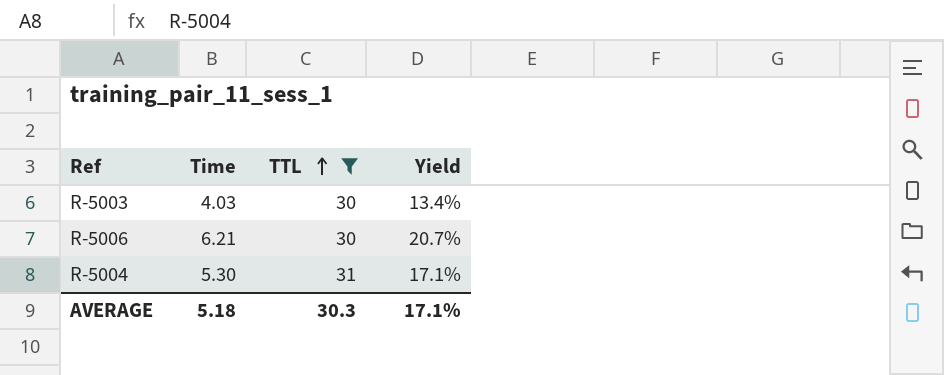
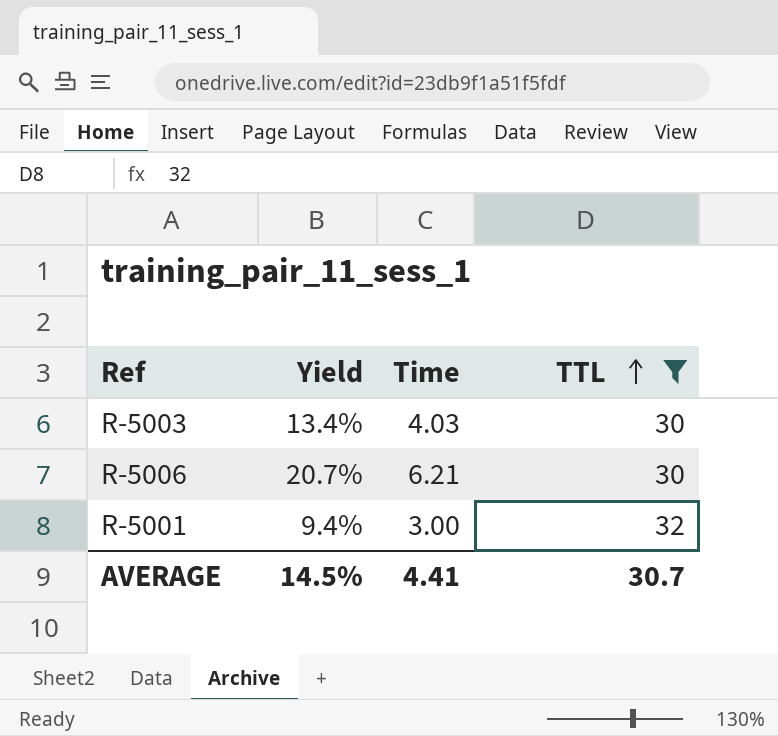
column Yield | position: 4 -> 2
row R-5004: 5.30 | 31 | 17.1% -> none
row R-5001: none -> 9.4% | 3.00 | 32
AVERAGE | Yield: 17.1% -> 14.5%
AVERAGE | Time: 5.18 -> 4.41
AVERAGE | TTL: 30.3 -> 30.7

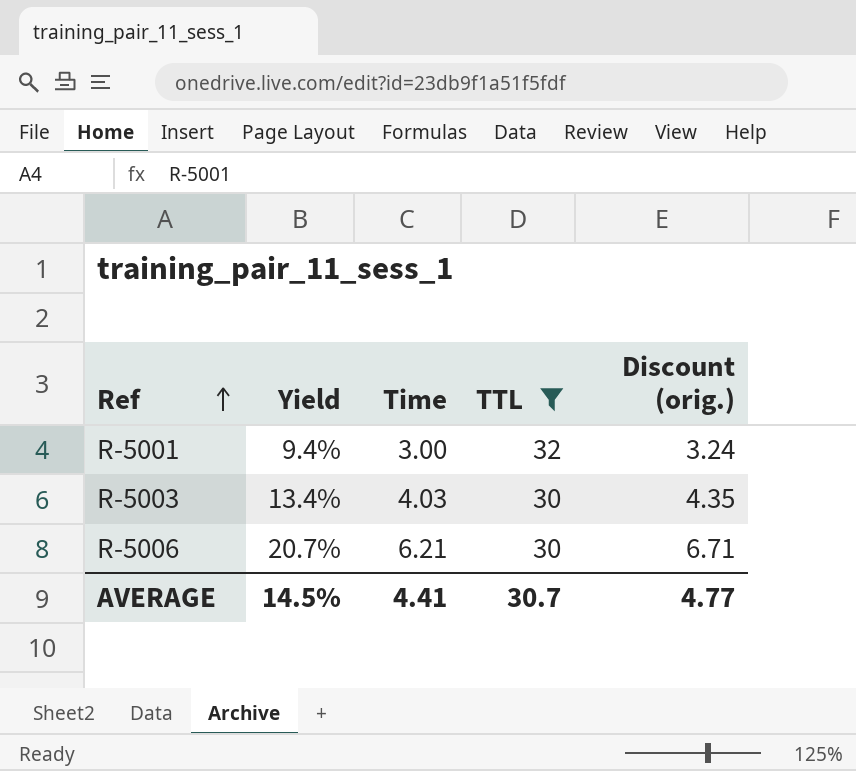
row order: TTL ascending -> Ref ascending
column Discount (orig.) | formula: none -> [Time] * 1.08

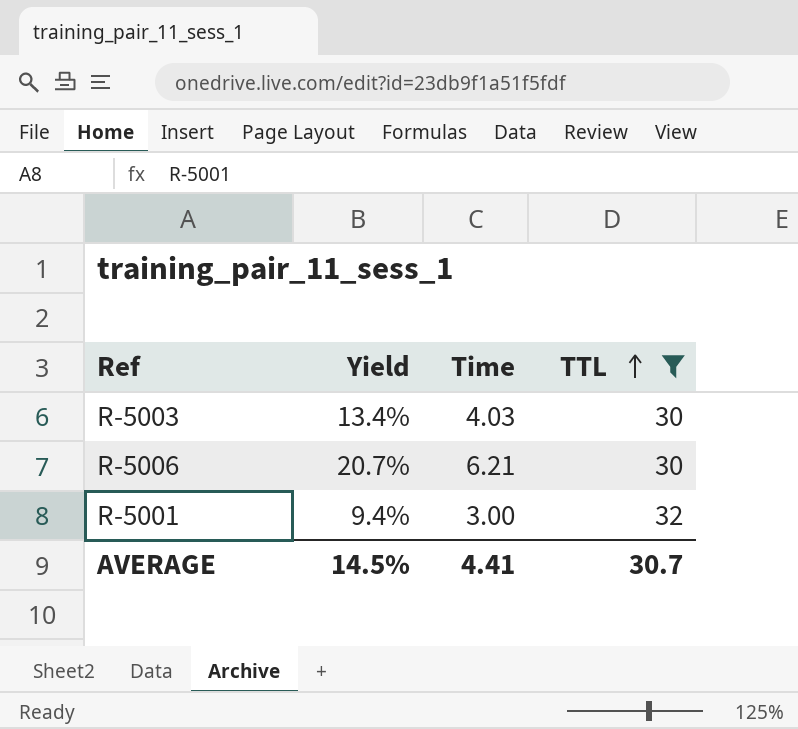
row order: Ref ascending -> TTL ascending
column Discount (orig.) | formula: [Time] * 1.08 -> none

